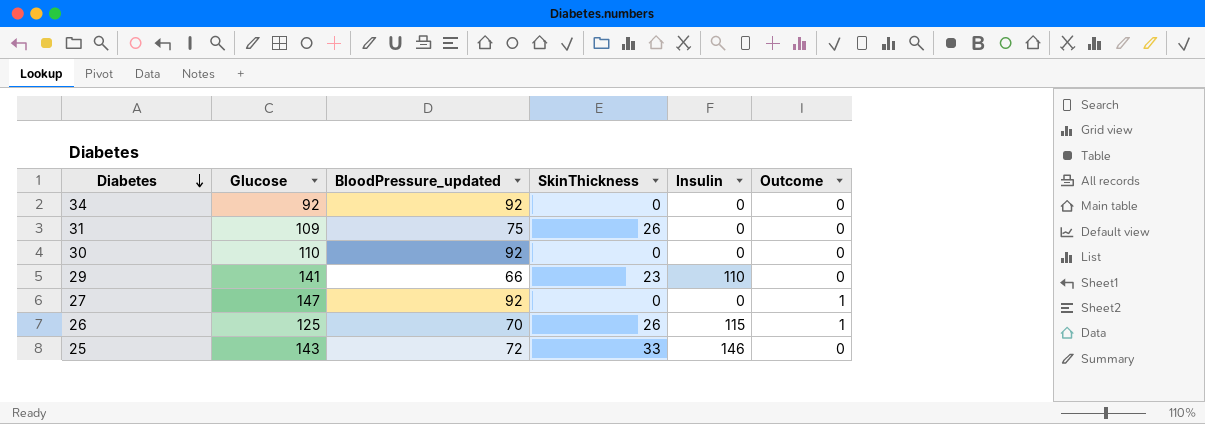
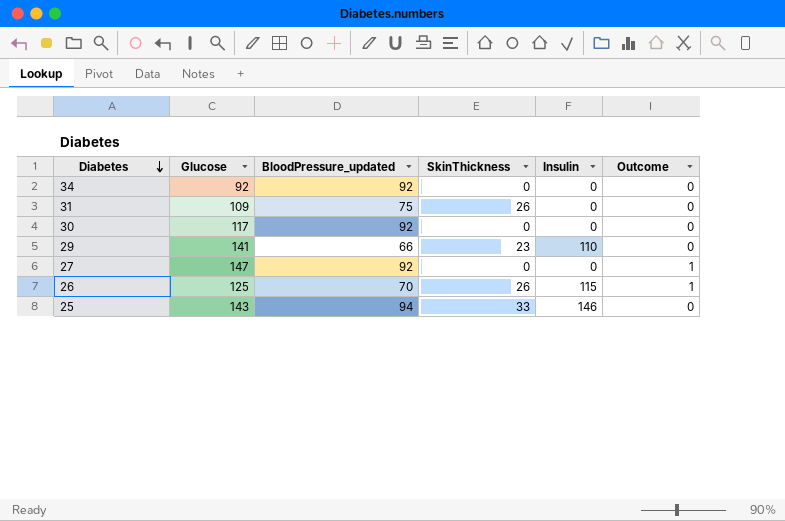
30 | Glucose: 110 -> 117
25 | BloodPressure_updated: 72 -> 94

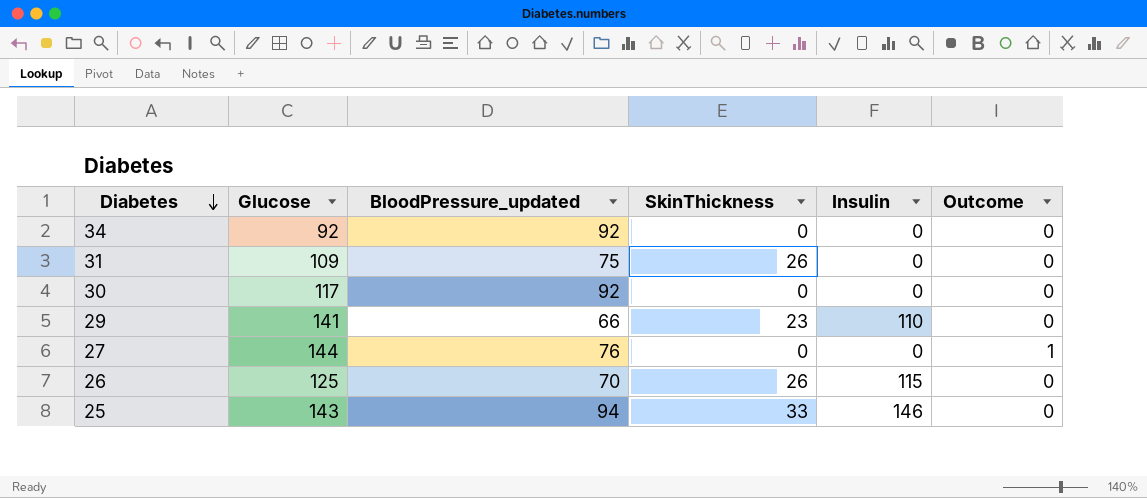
27 | Glucose: 147 -> 144
27 | BloodPressure_updated: 92 -> 76
26 | Outcome: 1 -> 0

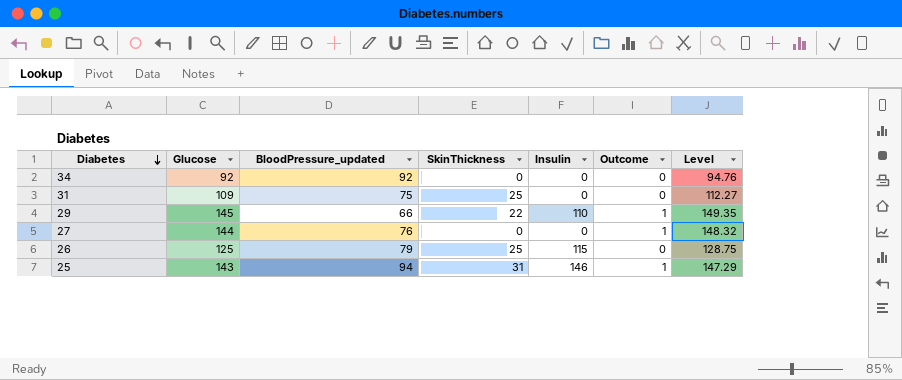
column Level | formula: none -> [Glucose] * 1.03
row 30: 117 | 92 | 0 | 0 | 0 -> none
31 | SkinThickness: 26 -> 25
29 | Glucose: 141 -> 145
29 | SkinThickness: 23 -> 22
29 | Outcome: 0 -> 1
26 | BloodPressure_updated: 70 -> 79
26 | SkinThickness: 26 -> 25
25 | SkinThickness: 33 -> 31
25 | Outcome: 0 -> 1

